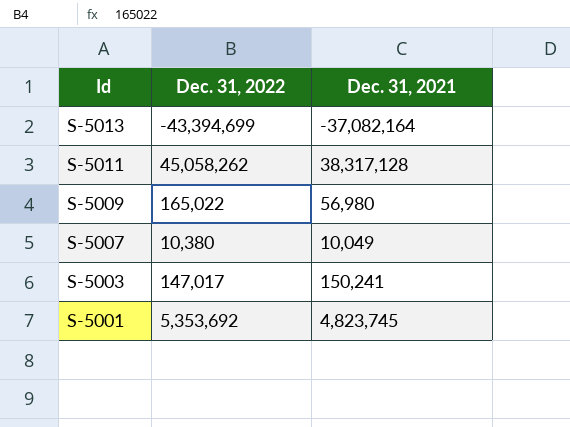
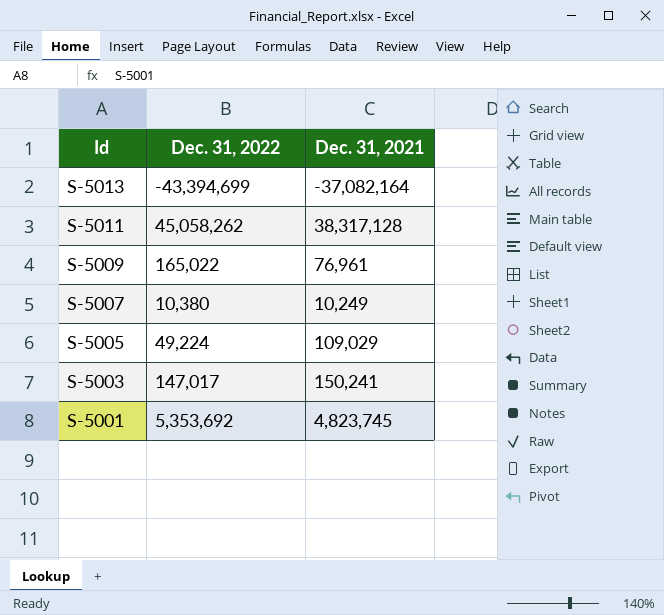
S-5009 | Dec. 31, 2021: 56,980 -> 76,961
S-5007 | Dec. 31, 2021: 10,049 -> 10,249
row S-5005: none -> 49,224 | 109,029

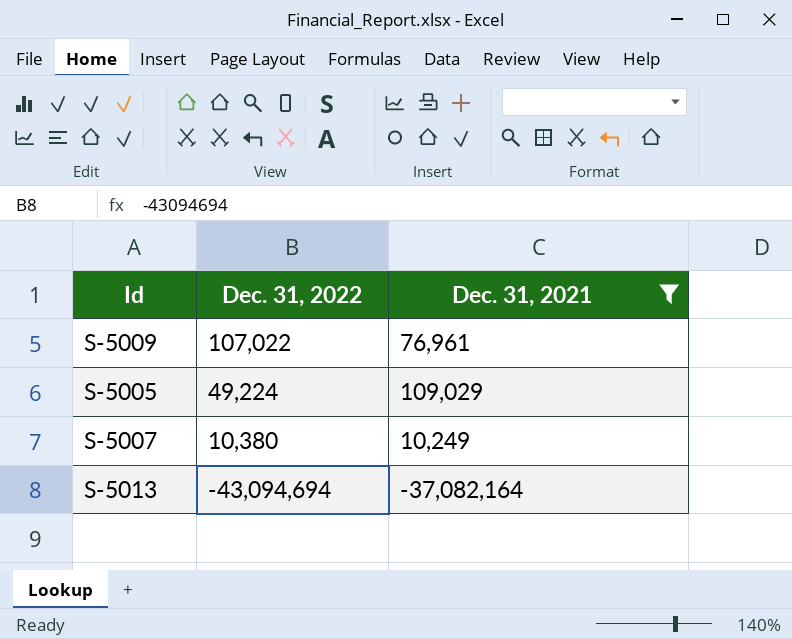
filter: none -> Dec. 31, 2021 <= 109,029
row order: Id descending -> Dec. 31, 2022 descending
S-5009 | Dec. 31, 2022: 165,022 -> 107,022
S-5013 | Dec. 31, 2022: -43,394,699 -> -43,094,694

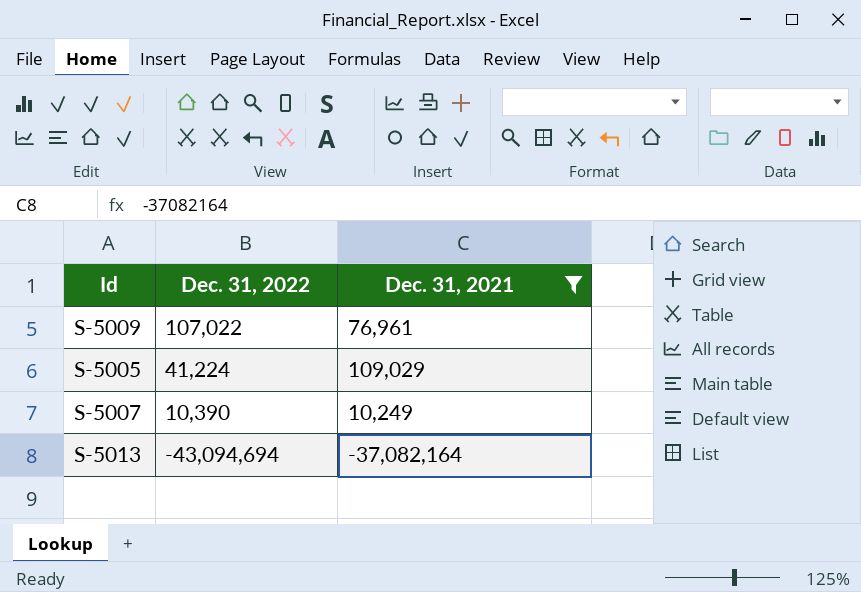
S-5005 | Dec. 31, 2022: 49,224 -> 41,224
S-5007 | Dec. 31, 2022: 10,380 -> 10,390

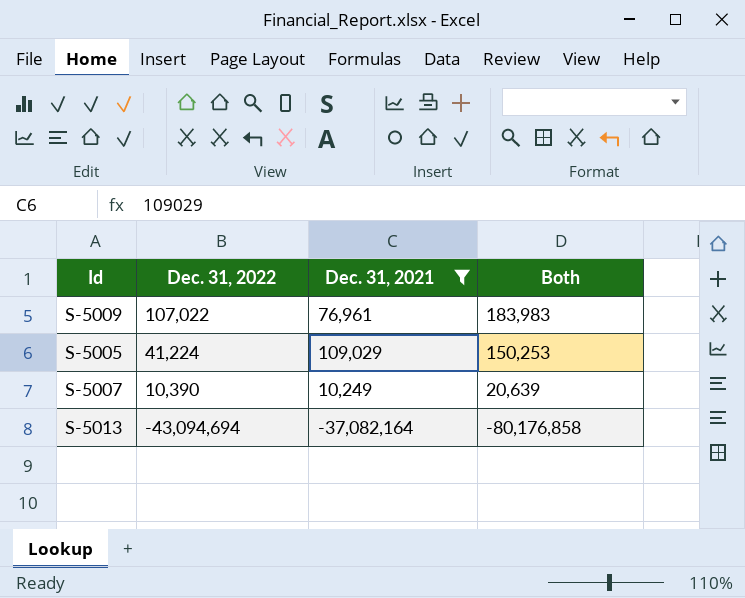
column Both | formula: none -> [Dec. 31, 2022] + [Dec. 31, 2021]

